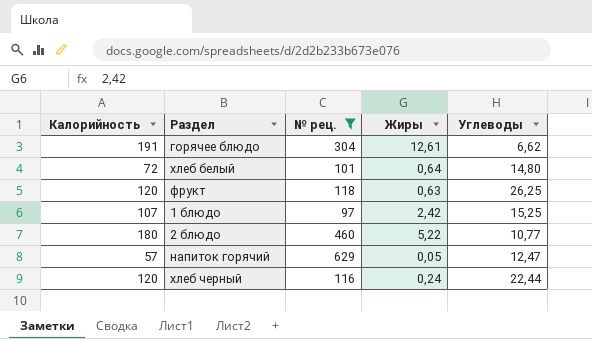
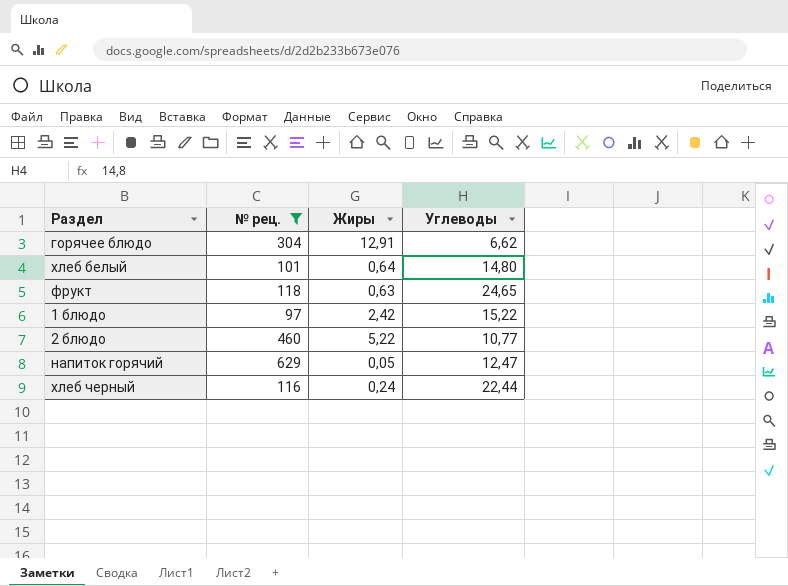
column Калорийность | position: 1 -> none
горячее блюдо | Жиры: 12,61 -> 12,91
фрукт | Углеводы: 26,25 -> 24,65
1 блюдо | Углеводы: 15,25 -> 15,22

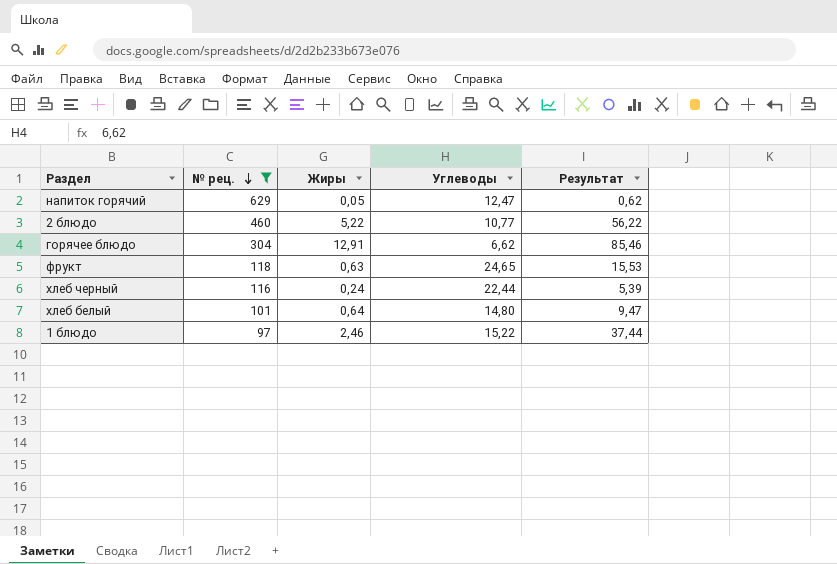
row order: none -> № рец. descending
column Результат | formula: none -> [Жиры] * [Углеводы]
1 блюдо | Жиры: 2,42 -> 2,46

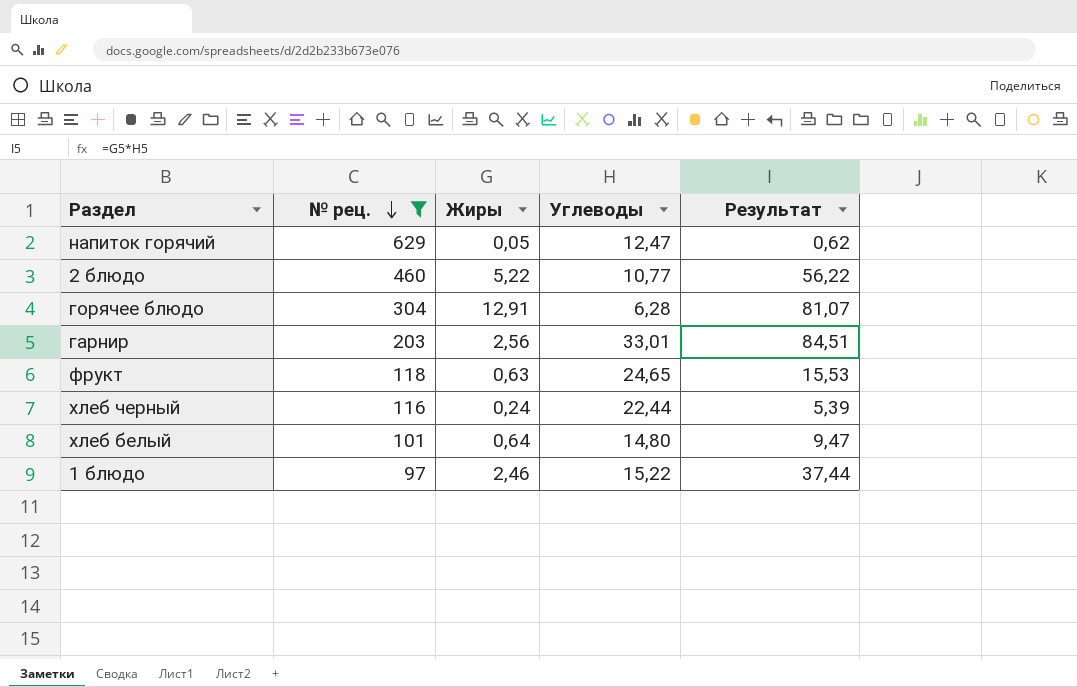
горячее блюдо | Углеводы: 6,62 -> 6,28
горячее блюдо | Результат: 85,46 -> 81,07
row гарнир: none -> 203 | 2,56 | 33,01 | 84,51

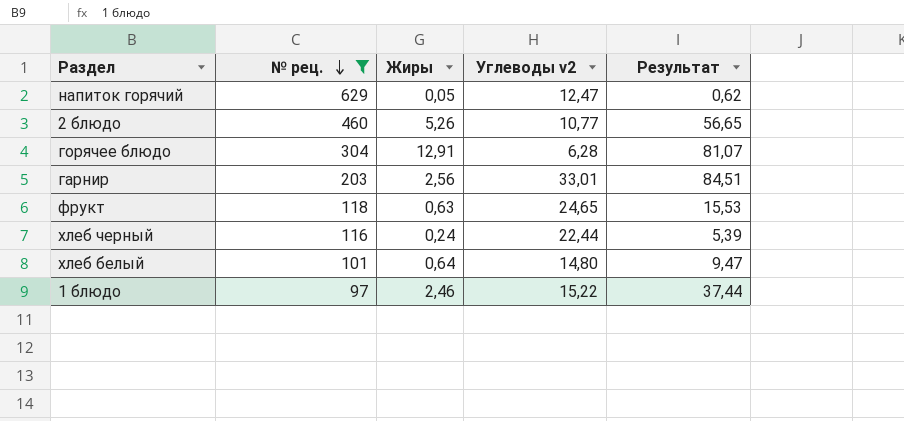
column name: Углеводы -> Углеводы v2
2 блюдо | Жиры: 5,22 -> 5,26
2 блюдо | Результат: 56,22 -> 56,65

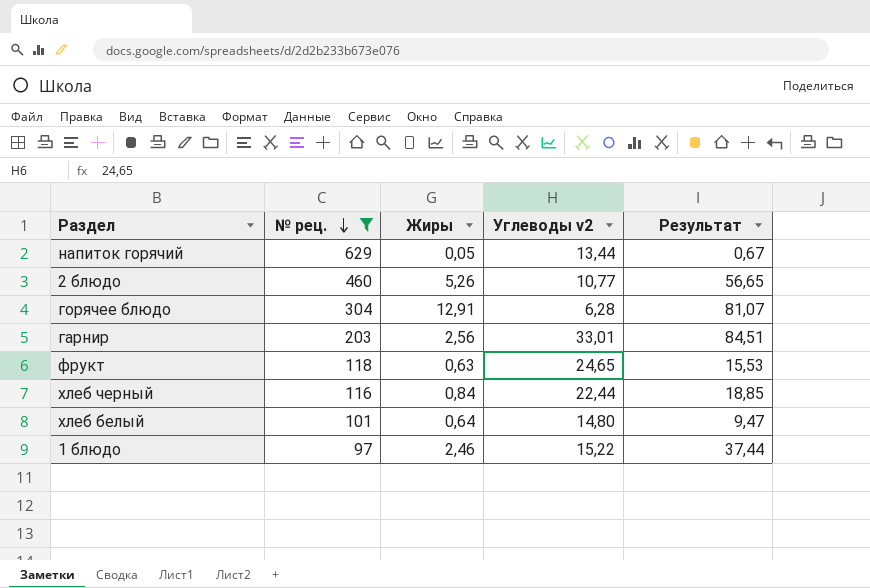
напиток горячий | Углеводы v2: 12,47 -> 13,44
напиток горячий | Результат: 0,62 -> 0,67
хлеб черный | Жиры: 0,24 -> 0,84
хлеб черный | Результат: 5,39 -> 18,85

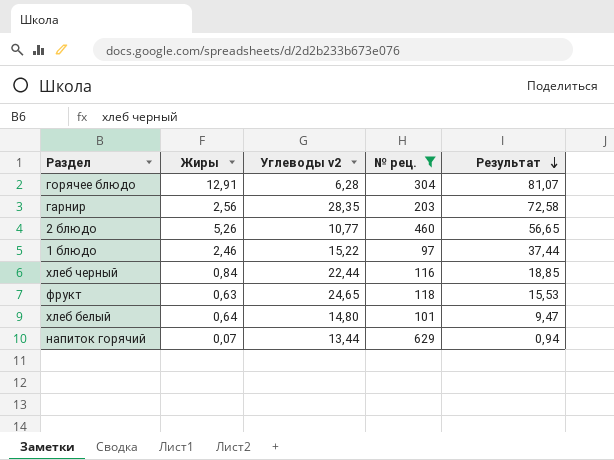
row order: № рец. descending -> Результат descending
column № рец. | position: 2 -> 4
гарнир | Углеводы v2: 33,01 -> 28,35
гарнир | Результат: 84,51 -> 72,58
напиток горячий | Жиры: 0,05 -> 0,07
напиток горячий | Результат: 0,67 -> 0,94

